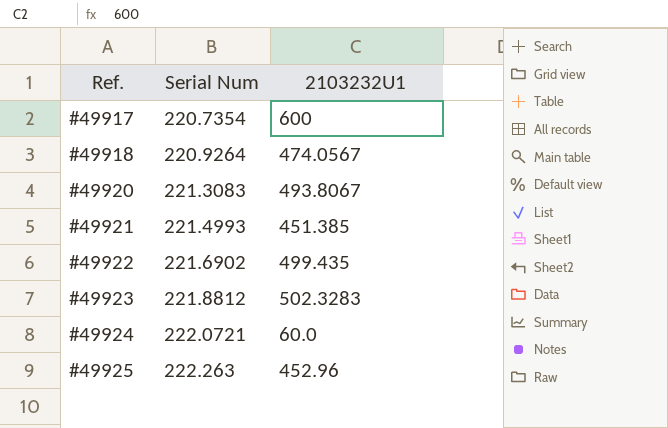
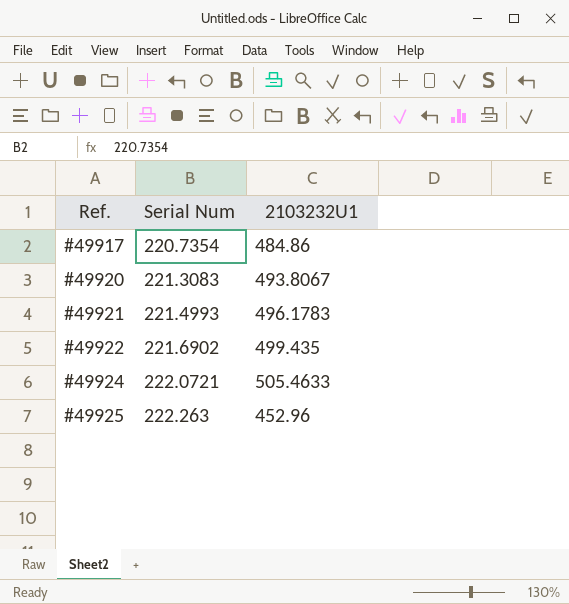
row #49918: 220.9264 | 474.0567 -> none
row #49923: 221.8812 | 502.3283 -> none
#49917 | 2103232U1: 600 -> 484.86
#49921 | 2103232U1: 451.385 -> 496.1783
#49924 | 2103232U1: 60.0 -> 505.4633

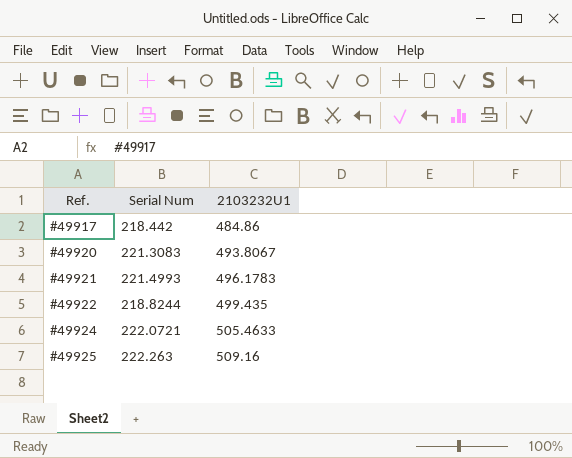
#49917 | Serial Num: 220.7354 -> 218.442
#49922 | Serial Num: 221.6902 -> 218.8244
#49925 | 2103232U1: 452.96 -> 509.16

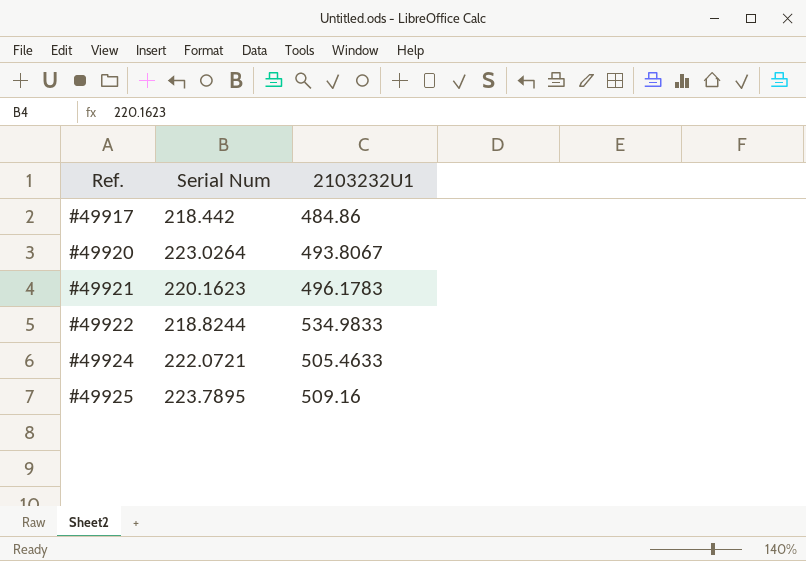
#49920 | Serial Num: 221.3083 -> 223.0264
#49921 | Serial Num: 221.4993 -> 220.1623
#49922 | 2103232U1: 499.435 -> 534.9833
#49925 | Serial Num: 222.263 -> 223.7895

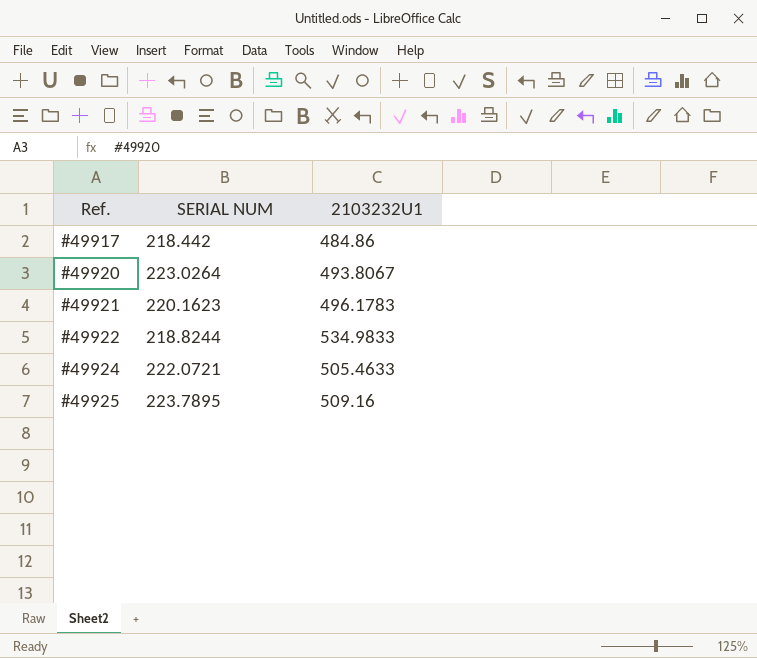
column name: Serial Num -> SERIAL NUM

